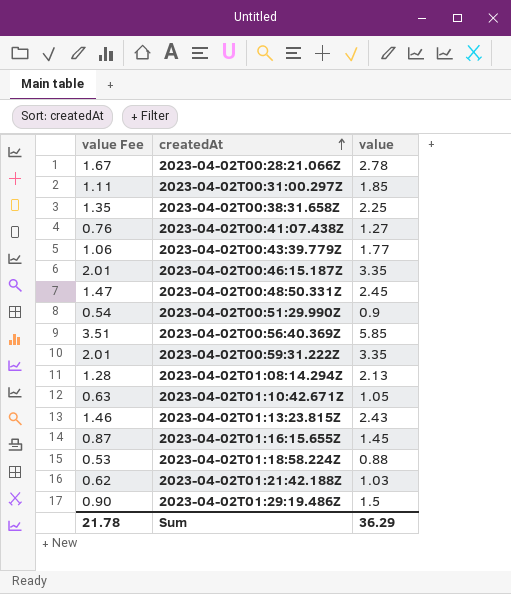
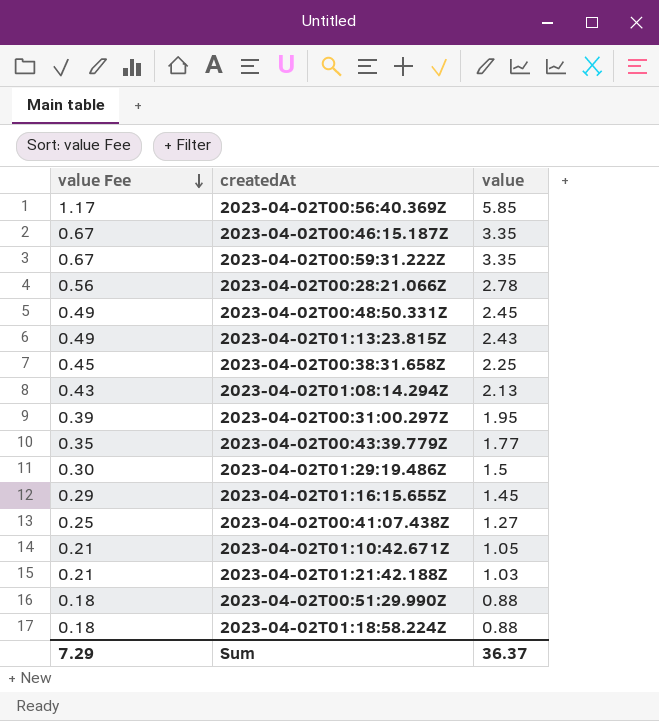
row order: createdAt ascending -> value Fee descending
column value Fee | formula: [value] * 0.6 -> [value] * 0.2
2023-04-02T00:31:00.297Z | value: 1.85 -> 1.95
2023-04-02T00:51:29.990Z | value: 0.9 -> 0.88
Sum | value Fee: 21.78 -> 7.29
Sum | value: 36.29 -> 36.37

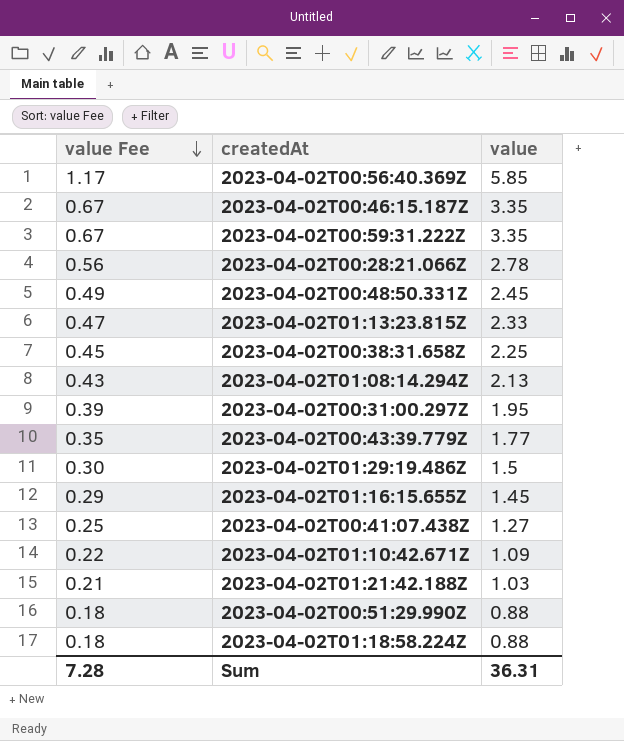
2023-04-02T01:13:23.815Z | value Fee: 0.49 -> 0.47
2023-04-02T01:13:23.815Z | value: 2.43 -> 2.33
2023-04-02T01:10:42.671Z | value Fee: 0.21 -> 0.22
2023-04-02T01:10:42.671Z | value: 1.05 -> 1.09
Sum | value Fee: 7.29 -> 7.28
Sum | value: 36.37 -> 36.31

